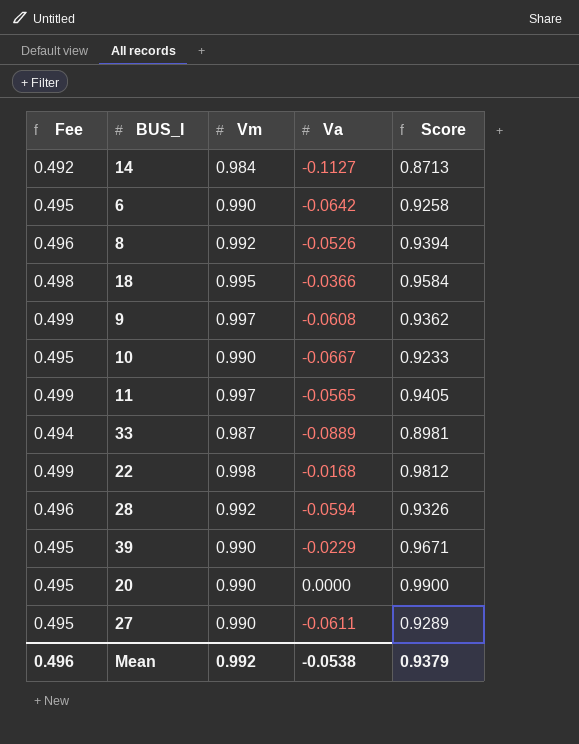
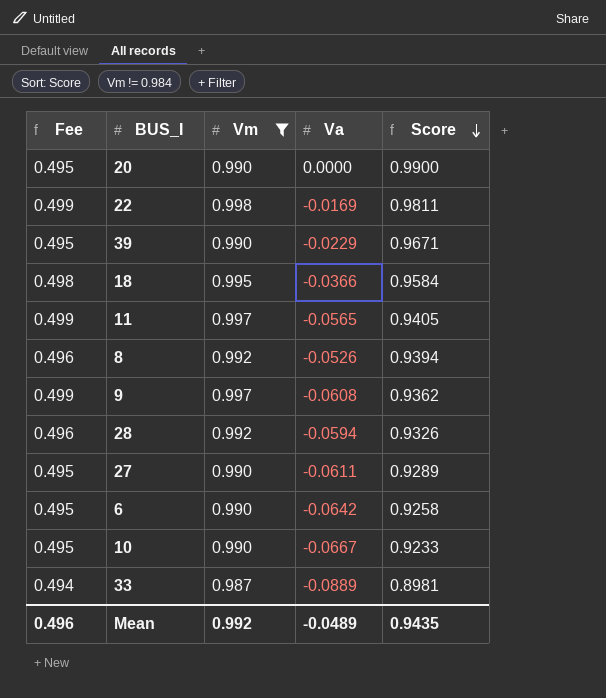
filter: none -> Vm != 0.984
row order: none -> Score descending
22 | Va: -0.0168 -> -0.0169
22 | Score: 0.9812 -> 0.9811
Mean | Va: -0.0538 -> -0.0489
Mean | Score: 0.9379 -> 0.9435

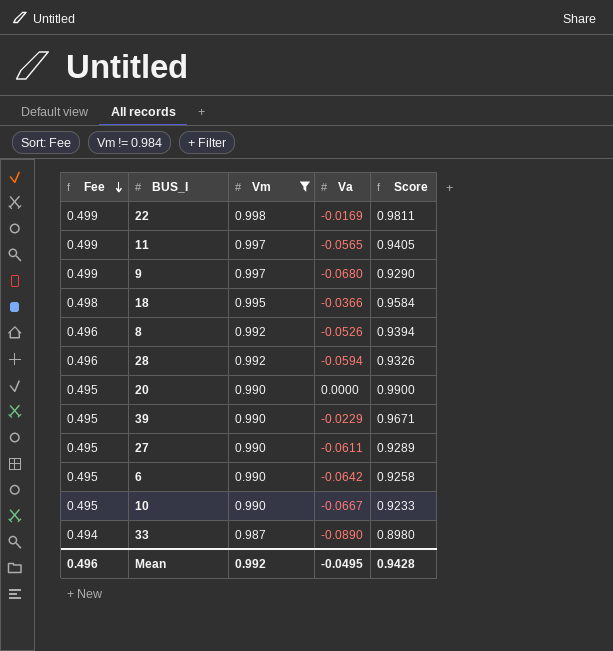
row order: Score descending -> Fee descending
9 | Va: -0.0608 -> -0.0680
9 | Score: 0.9362 -> 0.9290
33 | Va: -0.0889 -> -0.0890
33 | Score: 0.8981 -> 0.8980
Mean | Va: -0.0489 -> -0.0495
Mean | Score: 0.9435 -> 0.9428

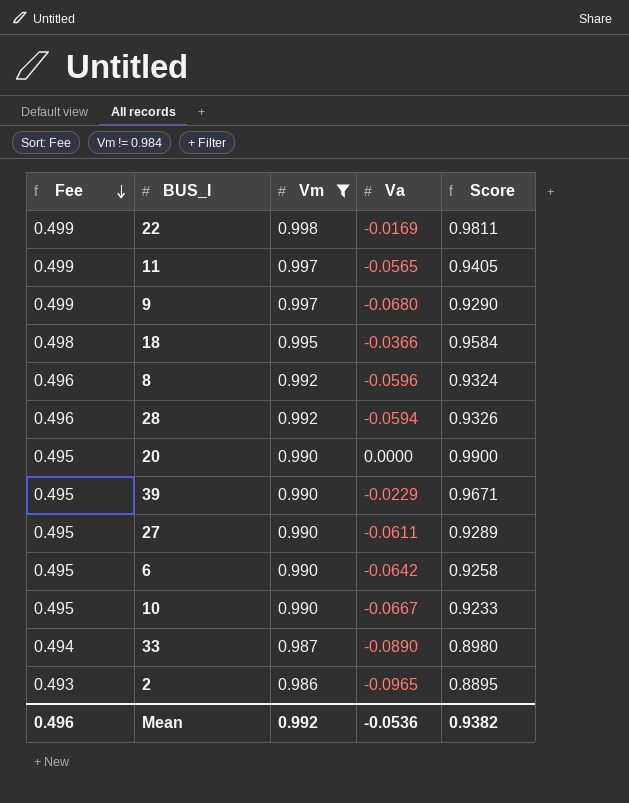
8 | Va: -0.0526 -> -0.0596
8 | Score: 0.9394 -> 0.9324
row 2: none -> 0.493 | 0.986 | -0.0965 | 0.8895
Mean | Va: -0.0495 -> -0.0536
Mean | Score: 0.9428 -> 0.9382

